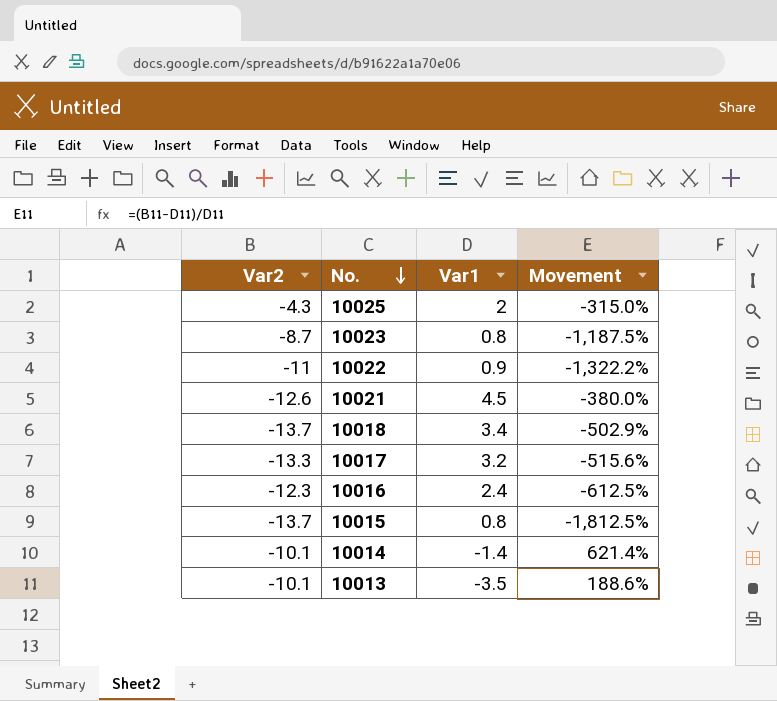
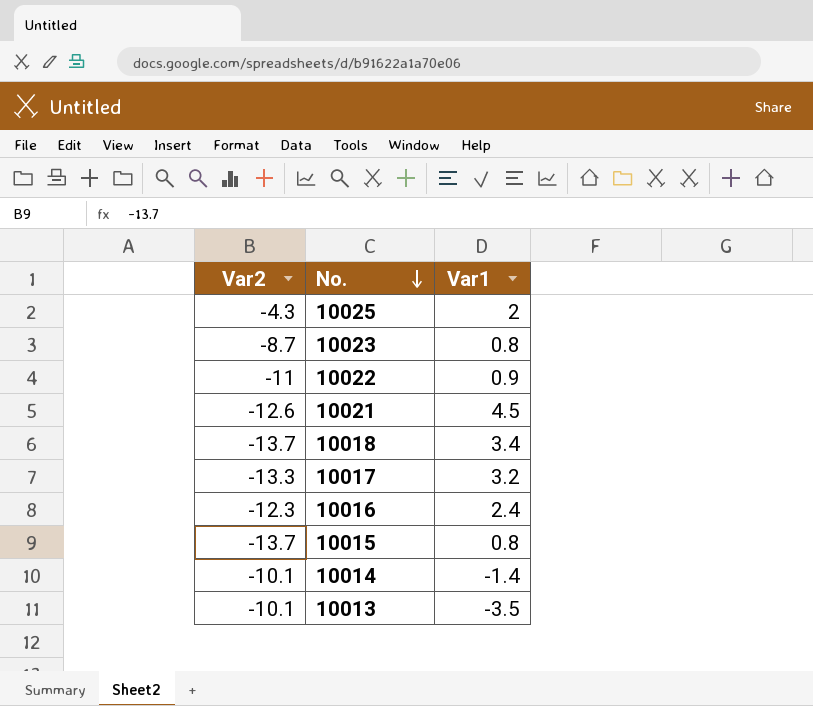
column Movement | formula: ([Var2] - [Var1]) / [Var1] -> none

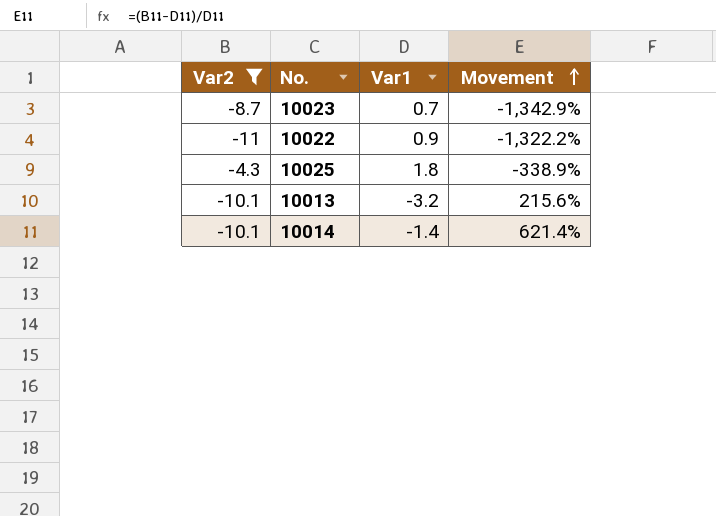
filter: none -> Var2 >= -11
row order: No. descending -> Movement ascending
column Movement | formula: none -> ([Var2] - [Var1]) / [Var1]
10023 | Var1: 0.8 -> 0.7
10025 | Var1: 2 -> 1.8
10013 | Var1: -3.5 -> -3.2

